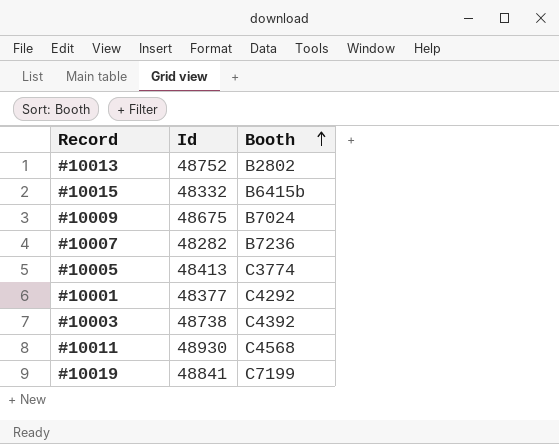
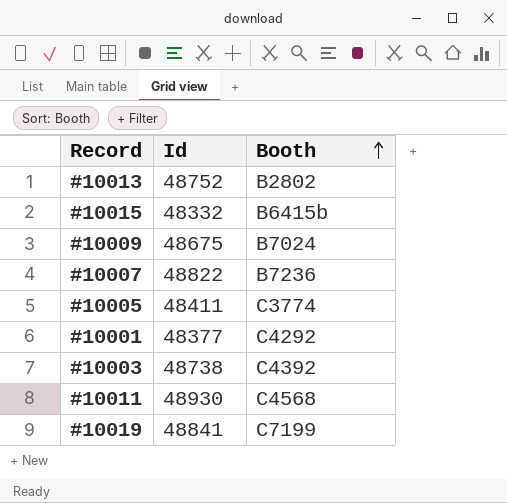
#10007 | Id: 48282 -> 48822
#10005 | Id: 48413 -> 48411

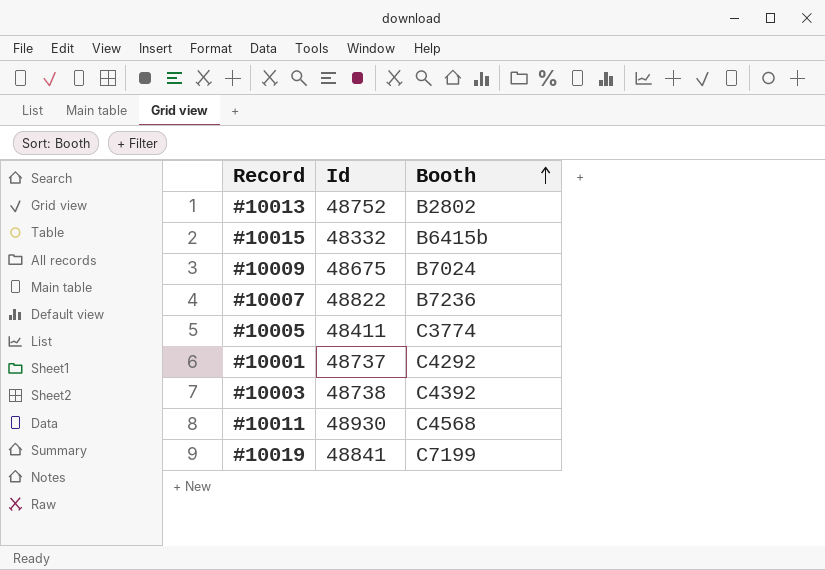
#10001 | Id: 48377 -> 48737

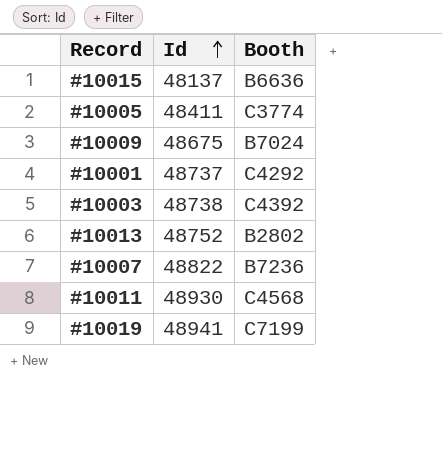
row order: Booth ascending -> Id ascending
#10015 | Id: 48332 -> 48137
#10015 | Booth: B6415b -> B6636
#10019 | Id: 48841 -> 48941

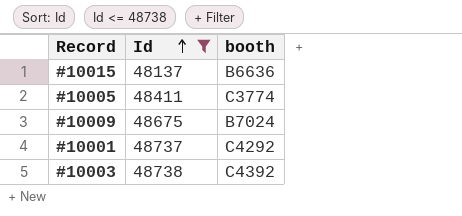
filter: none -> Id <= 48738
column name: Booth -> booth

